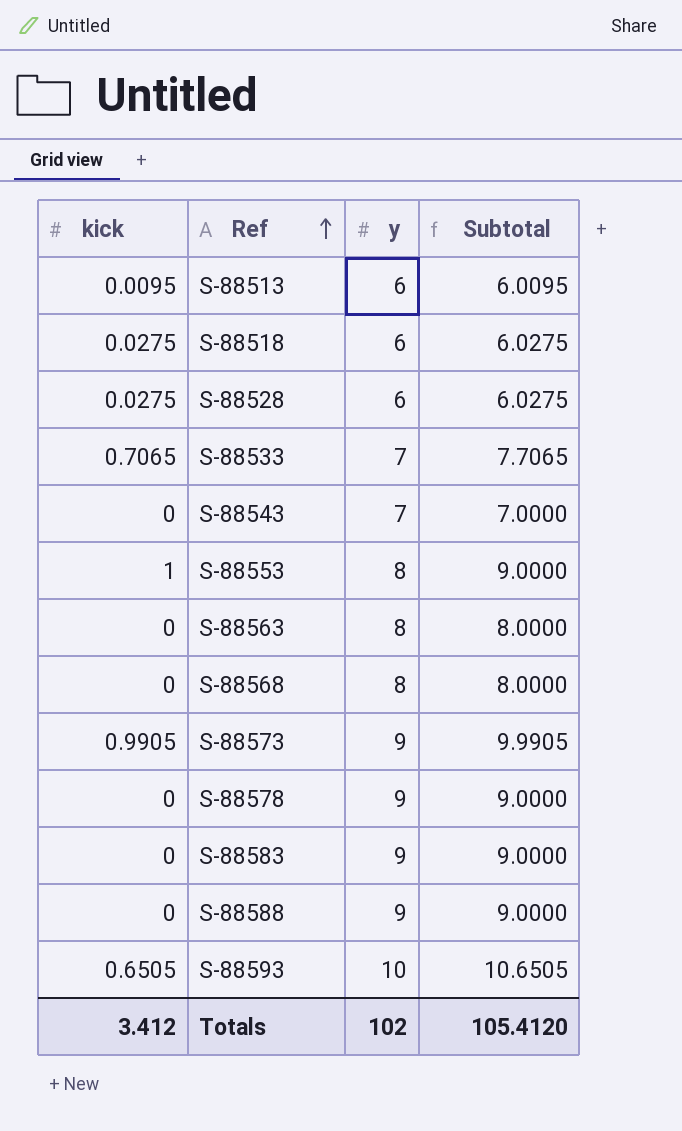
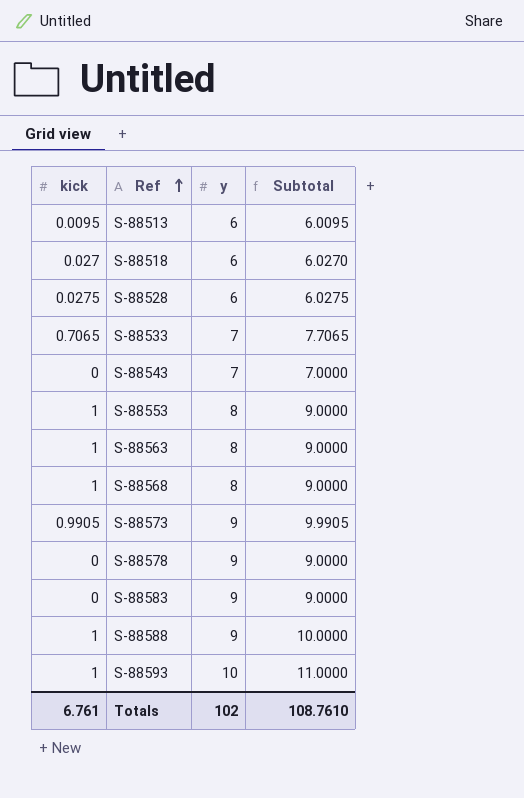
S-88518 | kick: 0.0275 -> 0.027
S-88518 | Subtotal: 6.0275 -> 6.0270
S-88563 | kick: 0 -> 1
S-88563 | Subtotal: 8.0000 -> 9.0000
S-88568 | kick: 0 -> 1
S-88568 | Subtotal: 8.0000 -> 9.0000
S-88588 | kick: 0 -> 1
S-88588 | Subtotal: 9.0000 -> 10.0000
S-88593 | kick: 0.6505 -> 1
S-88593 | Subtotal: 10.6505 -> 11.0000
Totals | kick: 3.412 -> 6.761
Totals | Subtotal: 105.4120 -> 108.7610

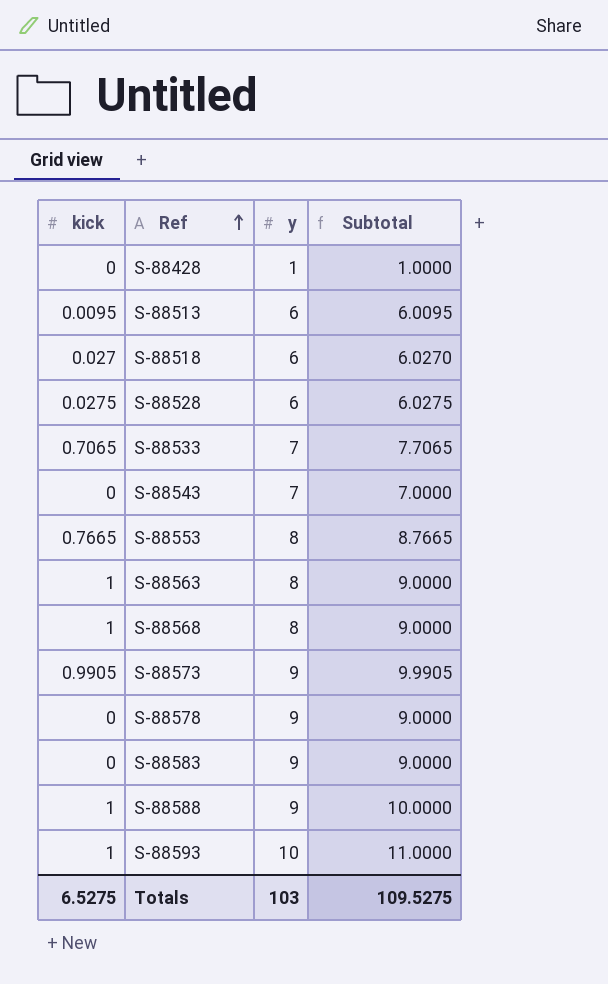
row S-88428: none -> 0 | 1 | 1.0000
S-88553 | kick: 1 -> 0.7665
S-88553 | Subtotal: 9.0000 -> 8.7665
Totals | kick: 6.761 -> 6.5275
Totals | y: 102 -> 103
Totals | Subtotal: 108.7610 -> 109.5275

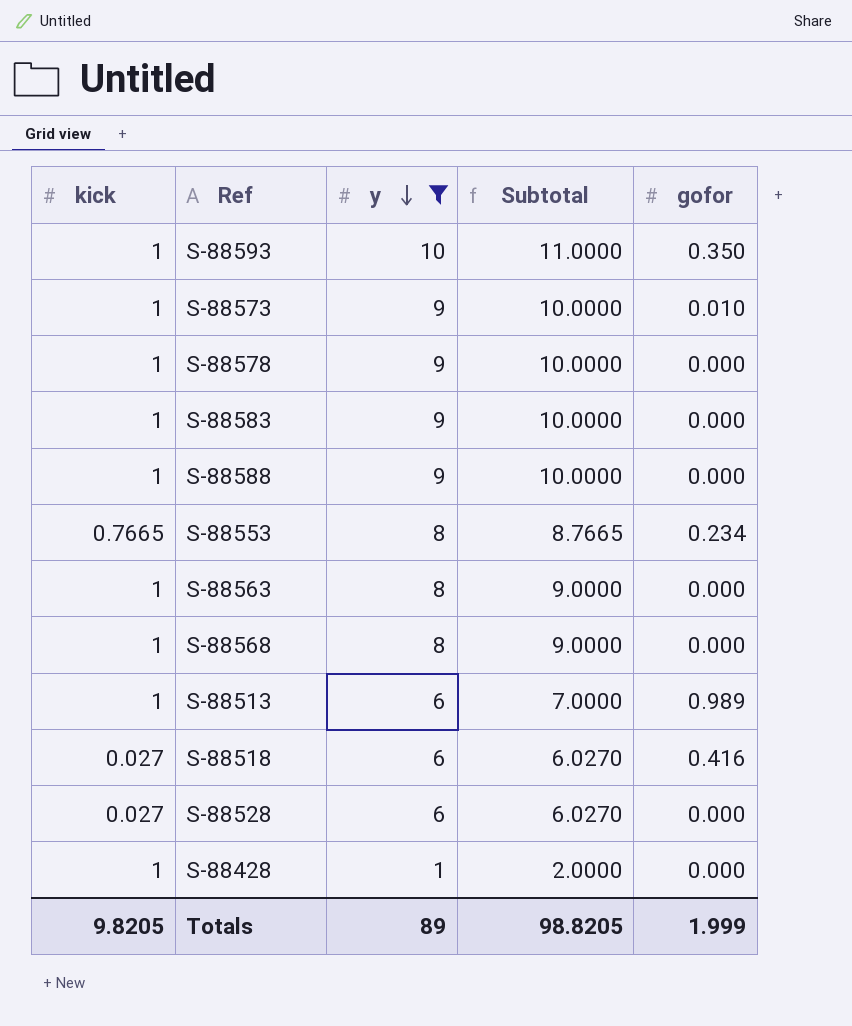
filter: none -> y != 7
row order: Ref ascending -> y descending
column gofor | position: none -> 5
S-88573 | kick: 0.9905 -> 1
S-88573 | Subtotal: 9.9905 -> 10.0000
S-88578 | kick: 0 -> 1
S-88578 | Subtotal: 9.0000 -> 10.0000
S-88583 | kick: 0 -> 1
S-88583 | Subtotal: 9.0000 -> 10.0000
S-88513 | kick: 0.0095 -> 1
S-88513 | Subtotal: 6.0095 -> 7.0000
S-88528 | kick: 0.0275 -> 0.027
S-88528 | Subtotal: 6.0275 -> 6.0270
S-88428 | kick: 0 -> 1
S-88428 | Subtotal: 1.0000 -> 2.0000
Totals | kick: 6.5275 -> 9.8205
Totals | y: 103 -> 89
Totals | Subtotal: 109.5275 -> 98.8205

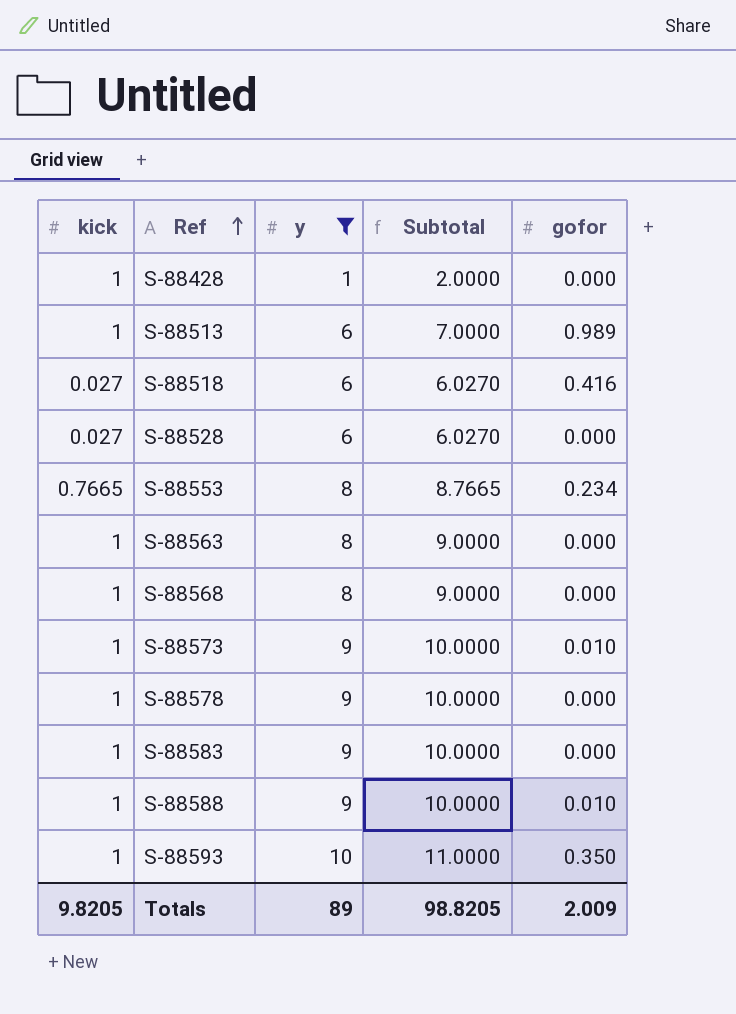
row order: y descending -> Ref ascending
S-88588 | gofor: 0.000 -> 0.010
Totals | gofor: 1.999 -> 2.009

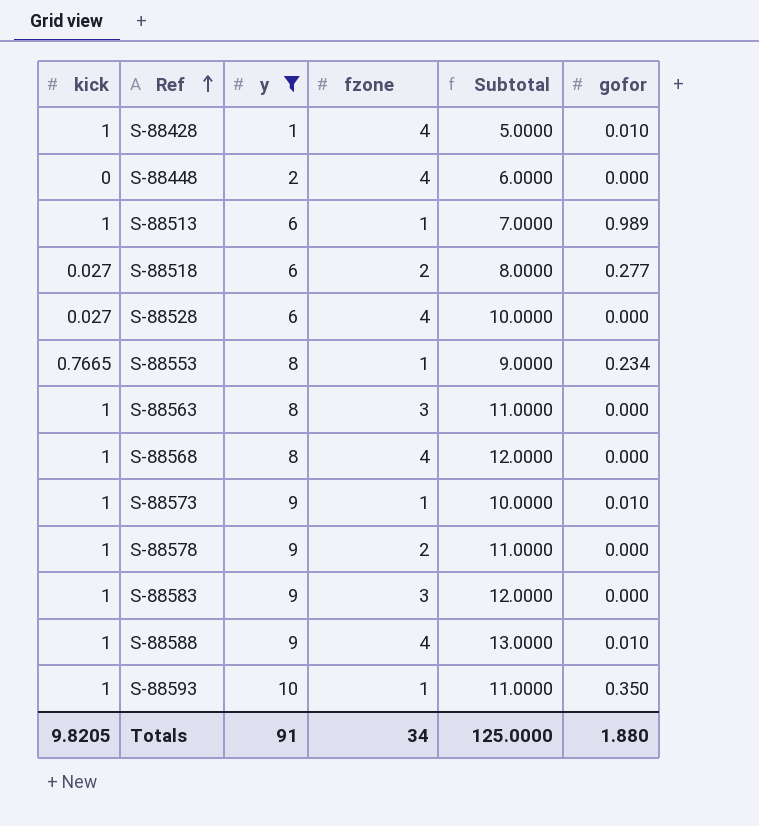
column fzone | position: none -> 4
column Subtotal | formula: [kick] + [y] -> [y] + [fzone]
S-88428 | gofor: 0.000 -> 0.010
row S-88448: none -> 0 | 2 | 4 | 6.0000 | 0.000
S-88518 | gofor: 0.416 -> 0.277
Totals | y: 89 -> 91
Totals | Subtotal: 98.8205 -> 125.0000
Totals | gofor: 2.009 -> 1.880

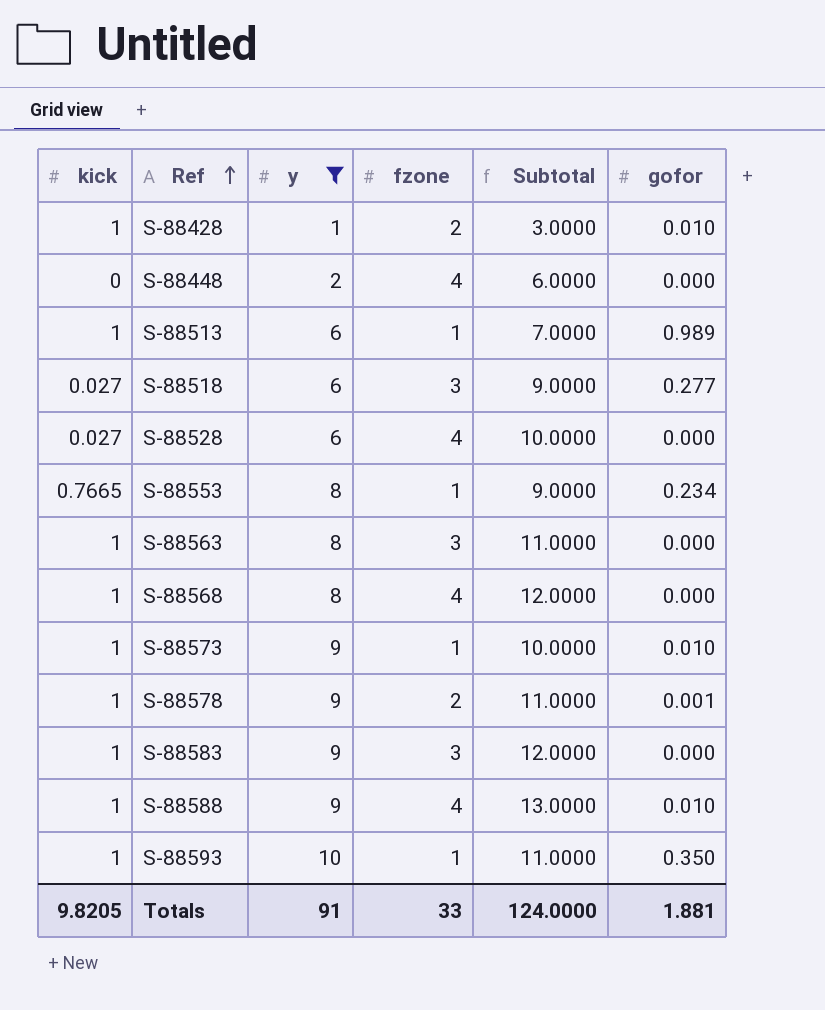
S-88428 | fzone: 4 -> 2
S-88428 | Subtotal: 5.0000 -> 3.0000
S-88518 | fzone: 2 -> 3
S-88518 | Subtotal: 8.0000 -> 9.0000
S-88578 | gofor: 0.000 -> 0.001
Totals | fzone: 34 -> 33
Totals | Subtotal: 125.0000 -> 124.0000
Totals | gofor: 1.880 -> 1.881

